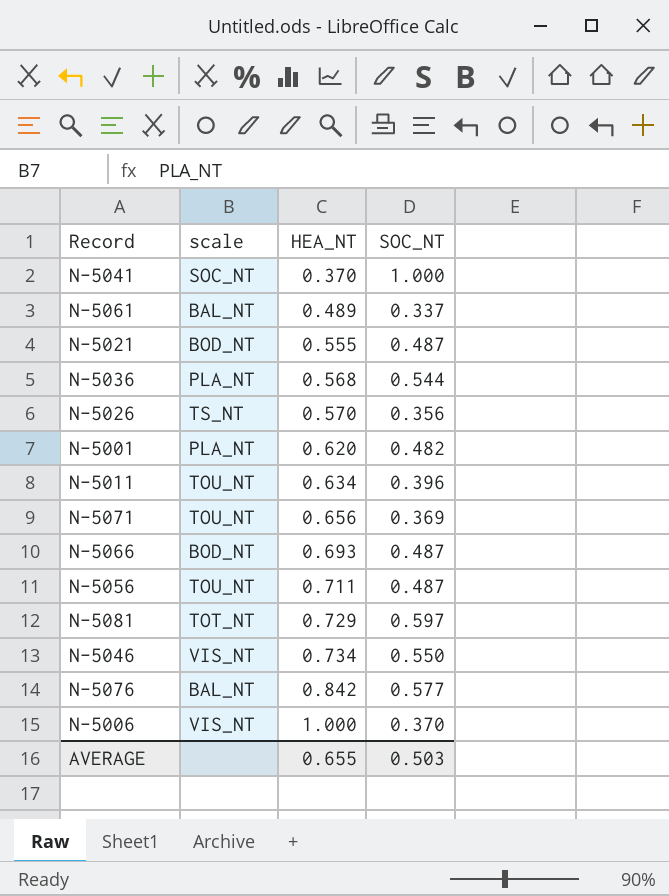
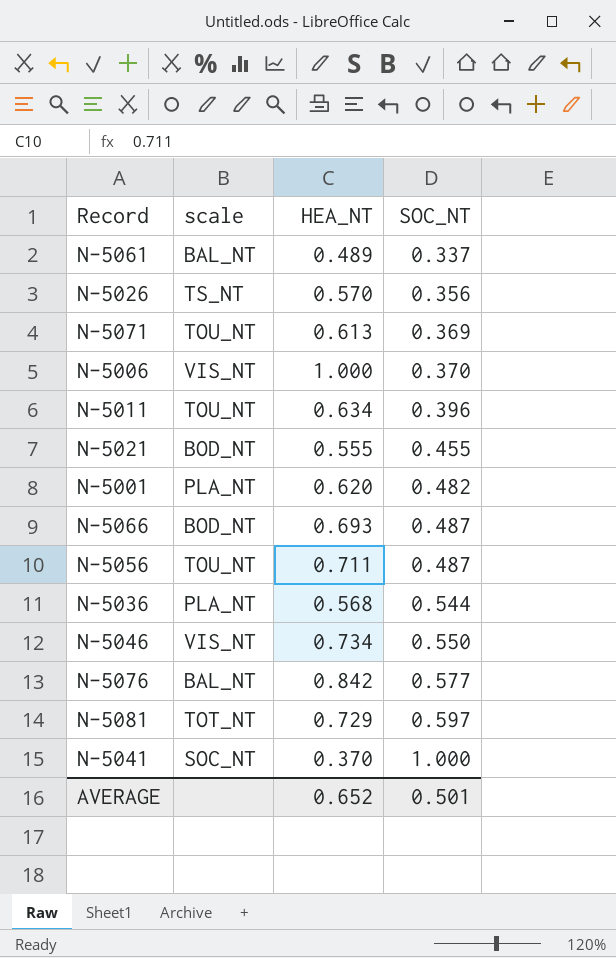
row order: HEA_NT ascending -> SOC_NT ascending
N-5071 | HEA_NT: 0.656 -> 0.613
N-5021 | SOC_NT: 0.487 -> 0.455
AVERAGE | HEA_NT: 0.655 -> 0.652
AVERAGE | SOC_NT: 0.503 -> 0.501

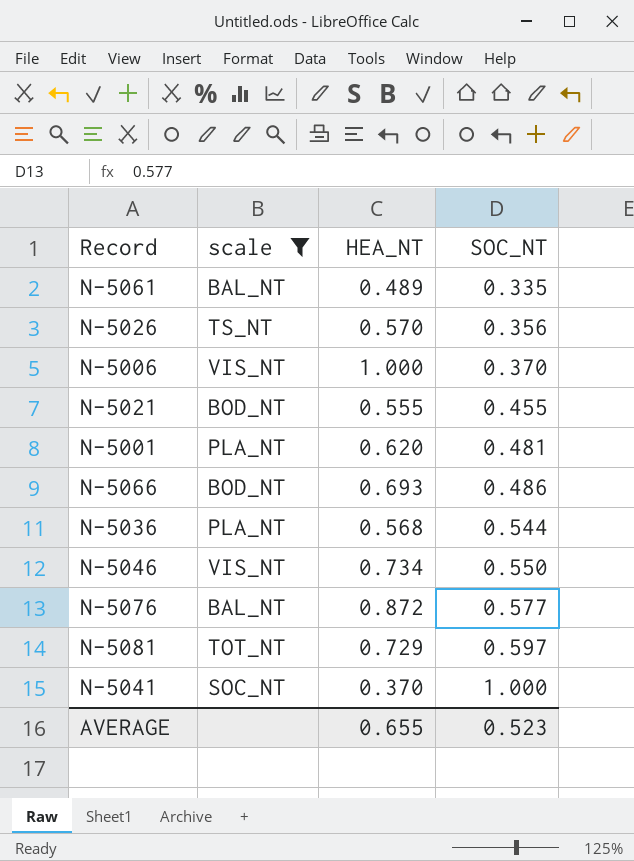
filter: none -> scale != TOU_NT
N-5061 | SOC_NT: 0.337 -> 0.335
N-5001 | SOC_NT: 0.482 -> 0.481
N-5066 | SOC_NT: 0.487 -> 0.486
N-5076 | HEA_NT: 0.842 -> 0.872
AVERAGE | HEA_NT: 0.652 -> 0.655
AVERAGE | SOC_NT: 0.501 -> 0.523

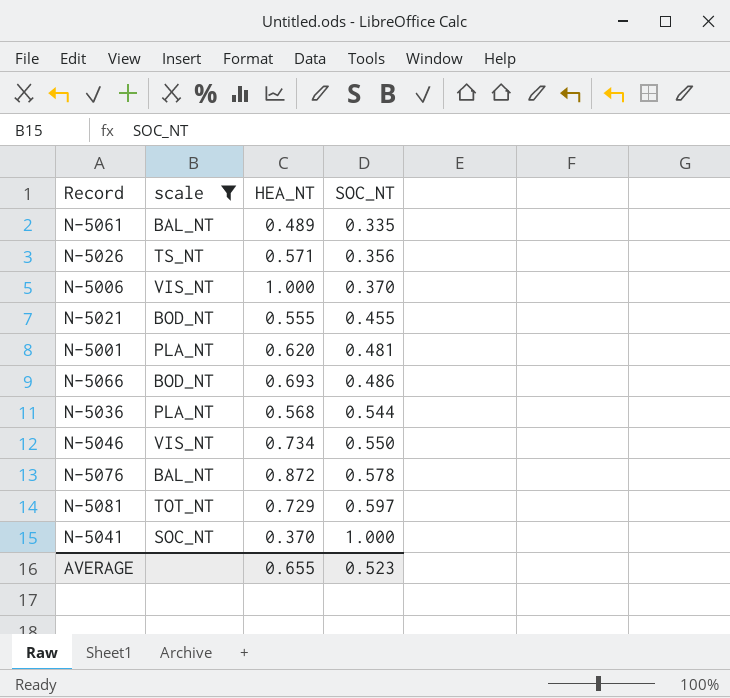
N-5026 | HEA_NT: 0.570 -> 0.571
N-5076 | SOC_NT: 0.577 -> 0.578

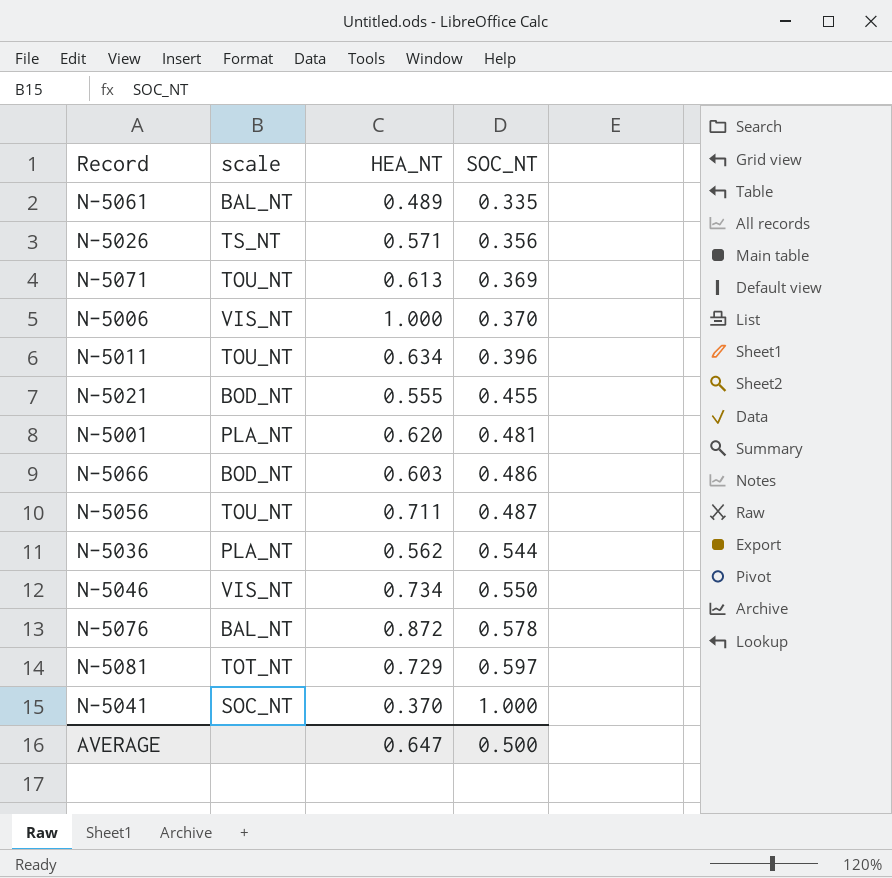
filter: scale != TOU_NT -> none
N-5066 | HEA_NT: 0.693 -> 0.603
N-5036 | HEA_NT: 0.568 -> 0.562
AVERAGE | HEA_NT: 0.655 -> 0.647
AVERAGE | SOC_NT: 0.523 -> 0.500

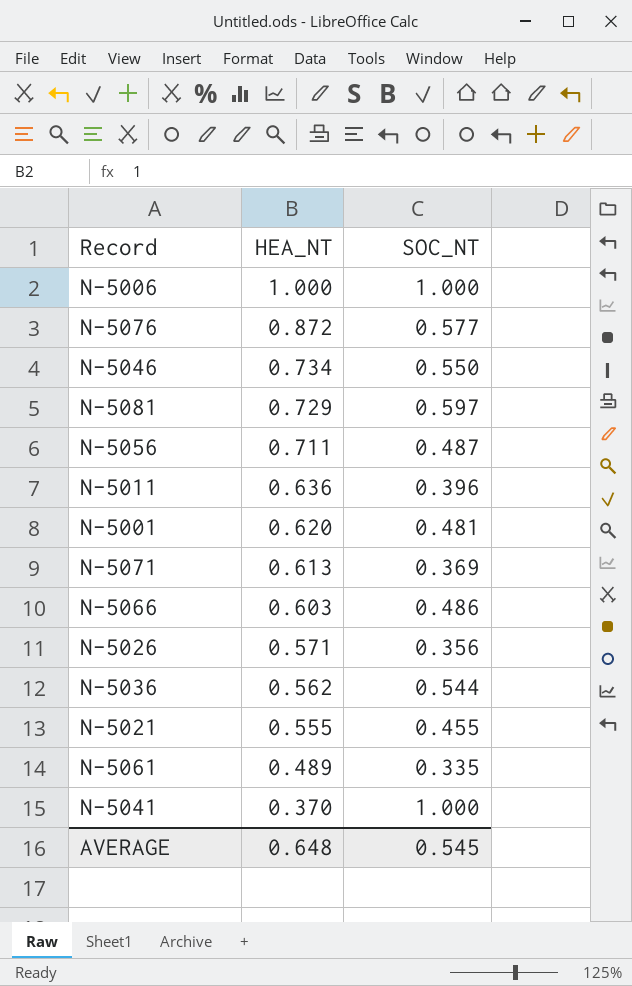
row order: SOC_NT ascending -> HEA_NT descending
column scale | position: 2 -> none
N-5006 | SOC_NT: 0.370 -> 1.000
N-5076 | SOC_NT: 0.578 -> 0.577
N-5011 | HEA_NT: 0.634 -> 0.636
AVERAGE | HEA_NT: 0.647 -> 0.648
AVERAGE | SOC_NT: 0.500 -> 0.545

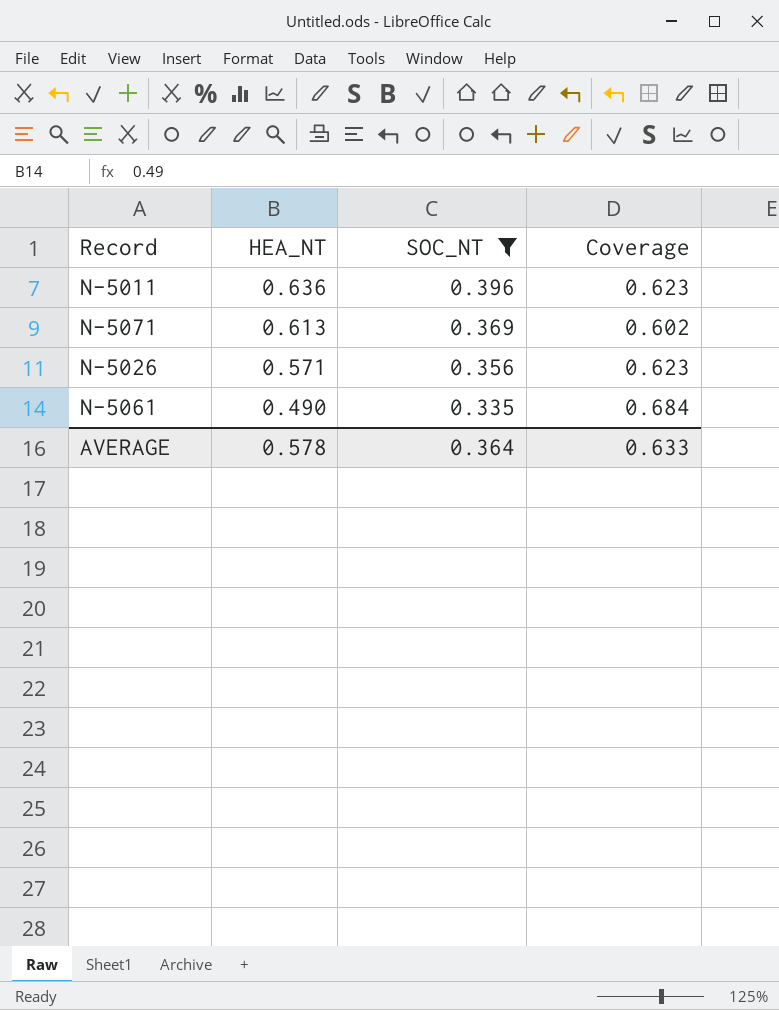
filter: none -> SOC_NT <= 0.396
column Coverage | formula: none -> [SOC_NT] / [HEA_NT]
N-5061 | HEA_NT: 0.489 -> 0.490
AVERAGE | HEA_NT: 0.648 -> 0.578
AVERAGE | SOC_NT: 0.545 -> 0.364

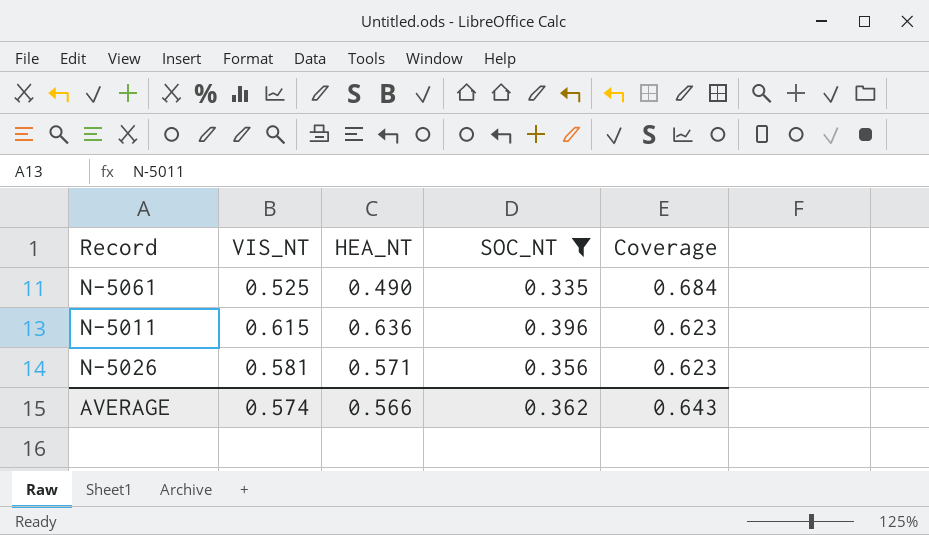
row order: HEA_NT descending -> Coverage descending
column VIS_NT | position: none -> 2
row N-5071: 0.613 | 0.369 | 0.602 -> none
AVERAGE | HEA_NT: 0.578 -> 0.566
AVERAGE | SOC_NT: 0.364 -> 0.362
AVERAGE | Coverage: 0.633 -> 0.643

